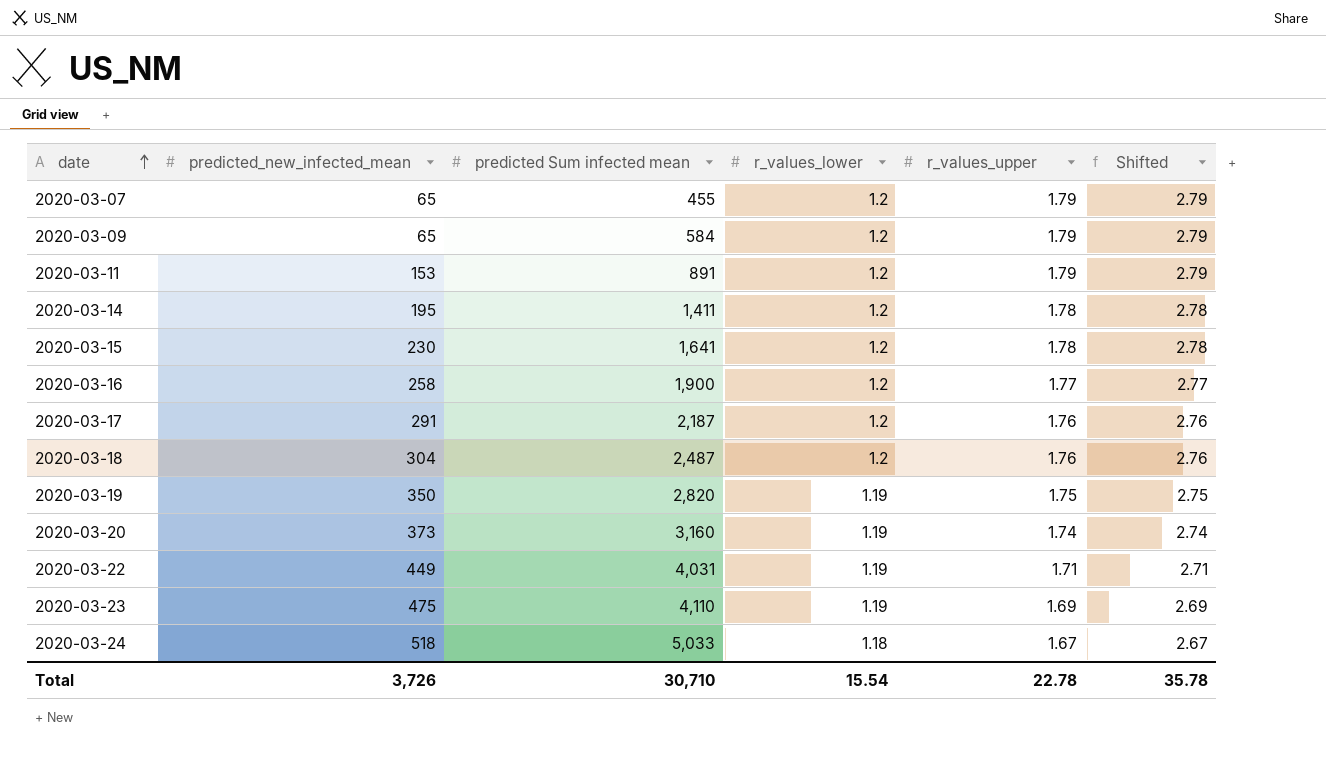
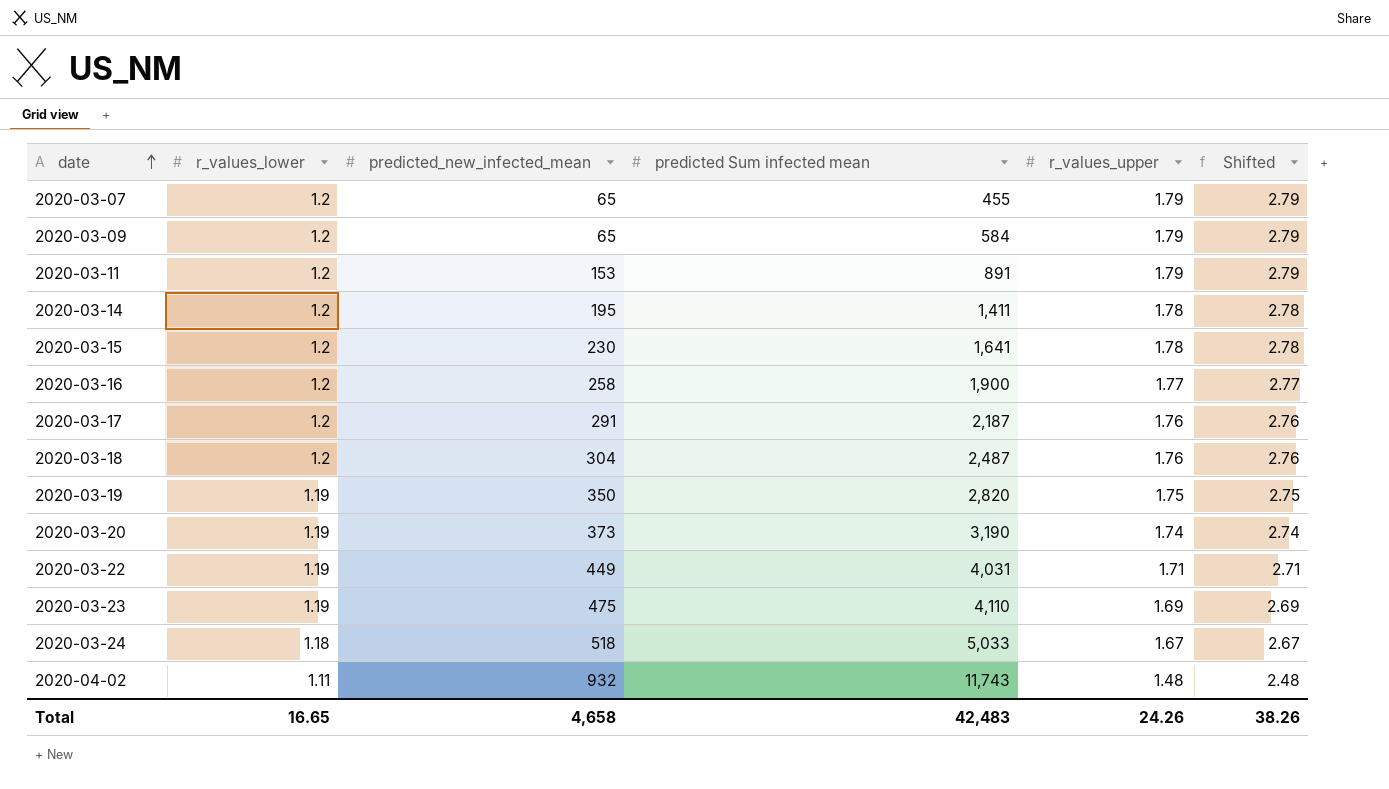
column r_values_lower | position: 4 -> 2
2020-03-20 | predicted Sum infected mean: 3,160 -> 3,190
row 2020-04-02: none -> 1.11 | 932 | 11,743 | 1.48 | 2.48
Total | r_values_lower: 15.54 -> 16.65
Total | predicted_new_infected_mean: 3,726 -> 4,658
Total | predicted Sum infected mean: 30,710 -> 42,483
Total | r_values_upper: 22.78 -> 24.26
Total | Shifted: 35.78 -> 38.26

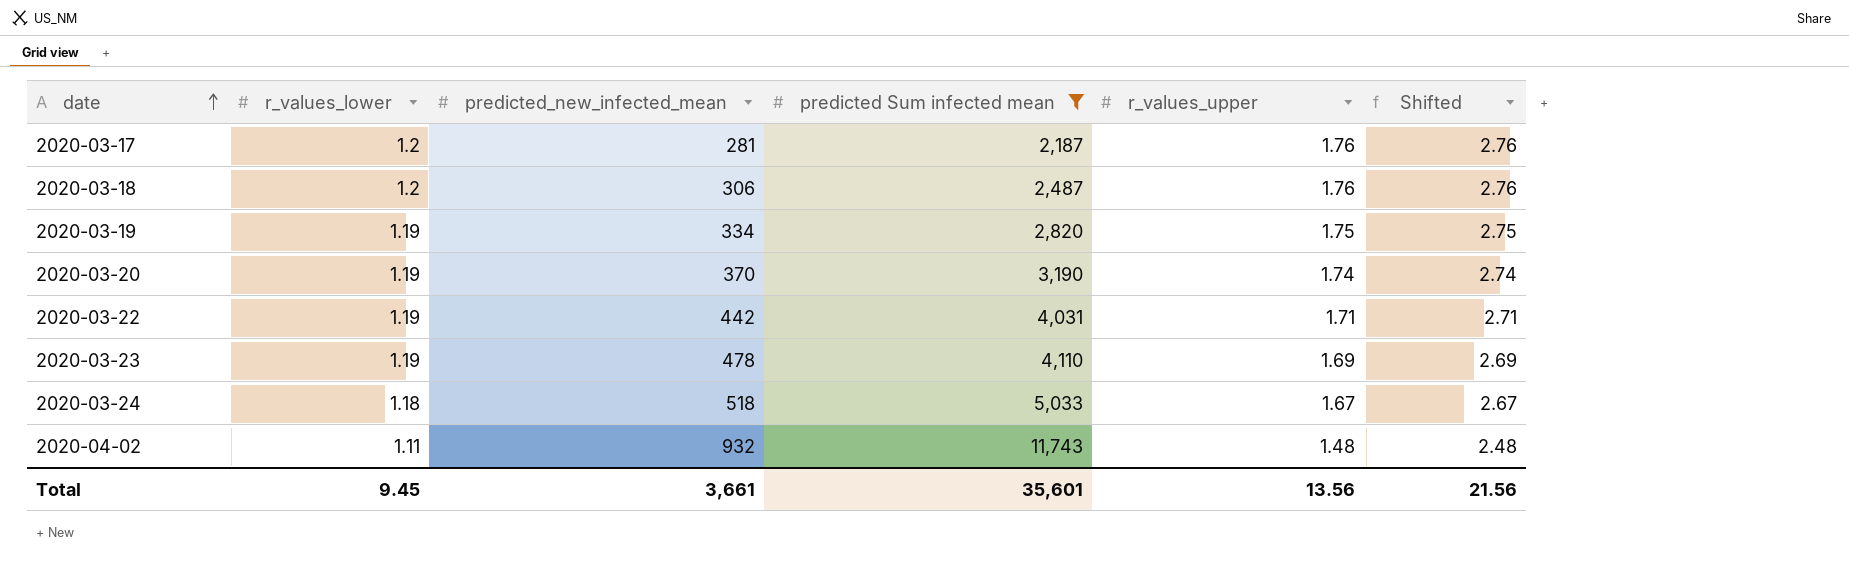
filter: none -> predicted Sum infected mean >= 2,187
2020-03-17 | predicted_new_infected_mean: 291 -> 281
2020-03-18 | predicted_new_infected_mean: 304 -> 306
2020-03-19 | predicted_new_infected_mean: 350 -> 334
2020-03-20 | predicted_new_infected_mean: 373 -> 370
2020-03-22 | predicted_new_infected_mean: 449 -> 442
2020-03-23 | predicted_new_infected_mean: 475 -> 478
Total | r_values_lower: 16.65 -> 9.45
Total | predicted_new_infected_mean: 4,658 -> 3,661
Total | predicted Sum infected mean: 42,483 -> 35,601
Total | r_values_upper: 24.26 -> 13.56
Total | Shifted: 38.26 -> 21.56

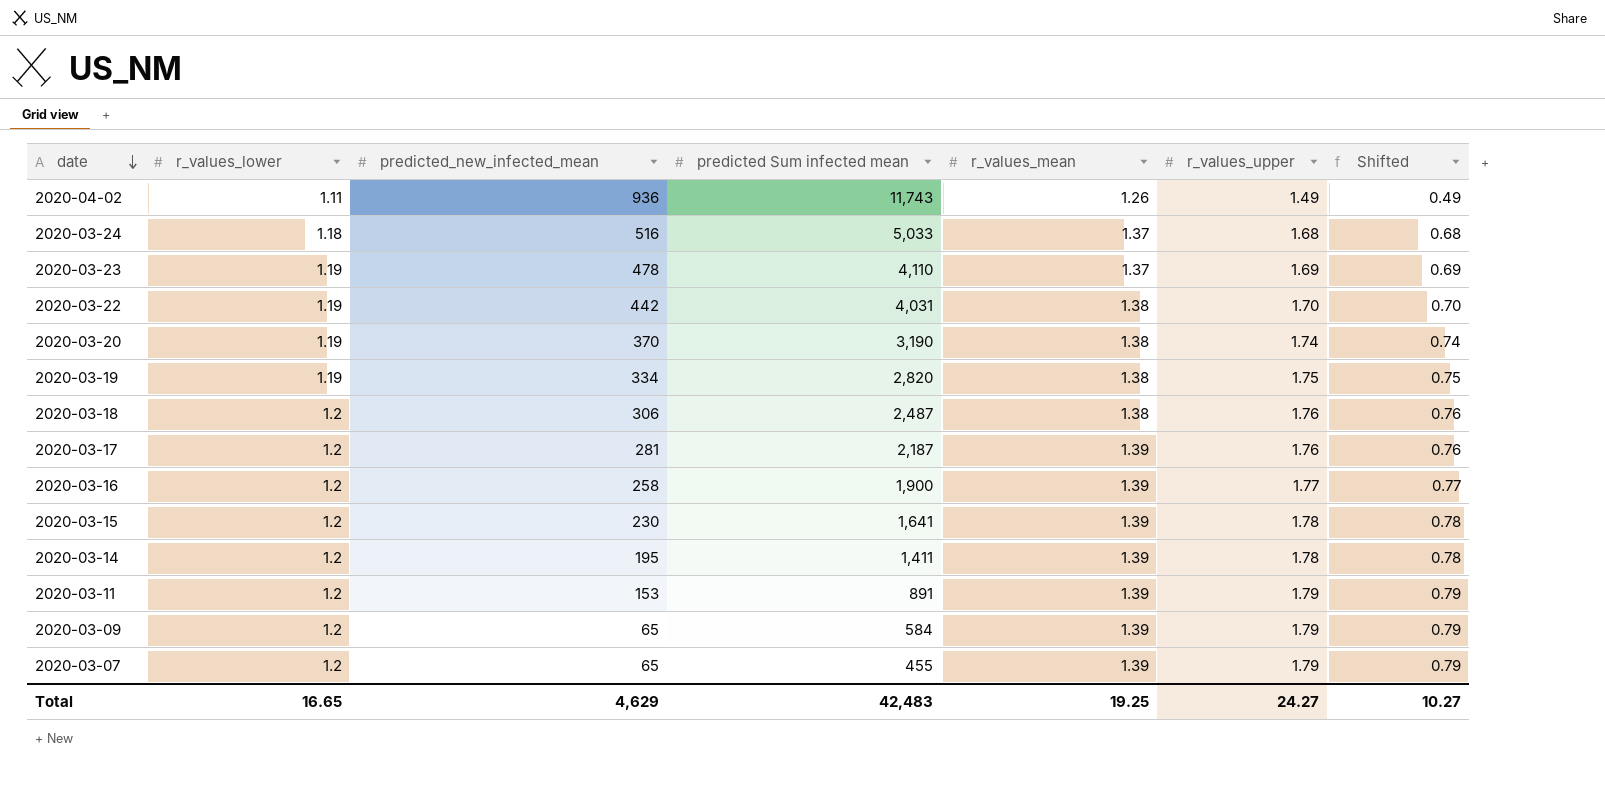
filter: predicted Sum infected mean >= 2,187 -> none
row order: date ascending -> date descending
column r_values_mean | position: none -> 5
column Shifted | formula: [r_values_upper] + 1 -> [r_values_upper] - 1
2020-04-02 | predicted_new_infected_mean: 932 -> 936
2020-04-02 | r_values_upper: 1.48 -> 1.49
2020-03-24 | predicted_new_infected_mean: 518 -> 516
2020-03-24 | r_values_upper: 1.67 -> 1.68
2020-03-22 | r_values_upper: 1.71 -> 1.70
Total | r_values_lower: 9.45 -> 16.65
Total | predicted_new_infected_mean: 3,661 -> 4,629
Total | predicted Sum infected mean: 35,601 -> 42,483
Total | r_values_upper: 13.56 -> 24.27
Total | Shifted: 21.56 -> 10.27

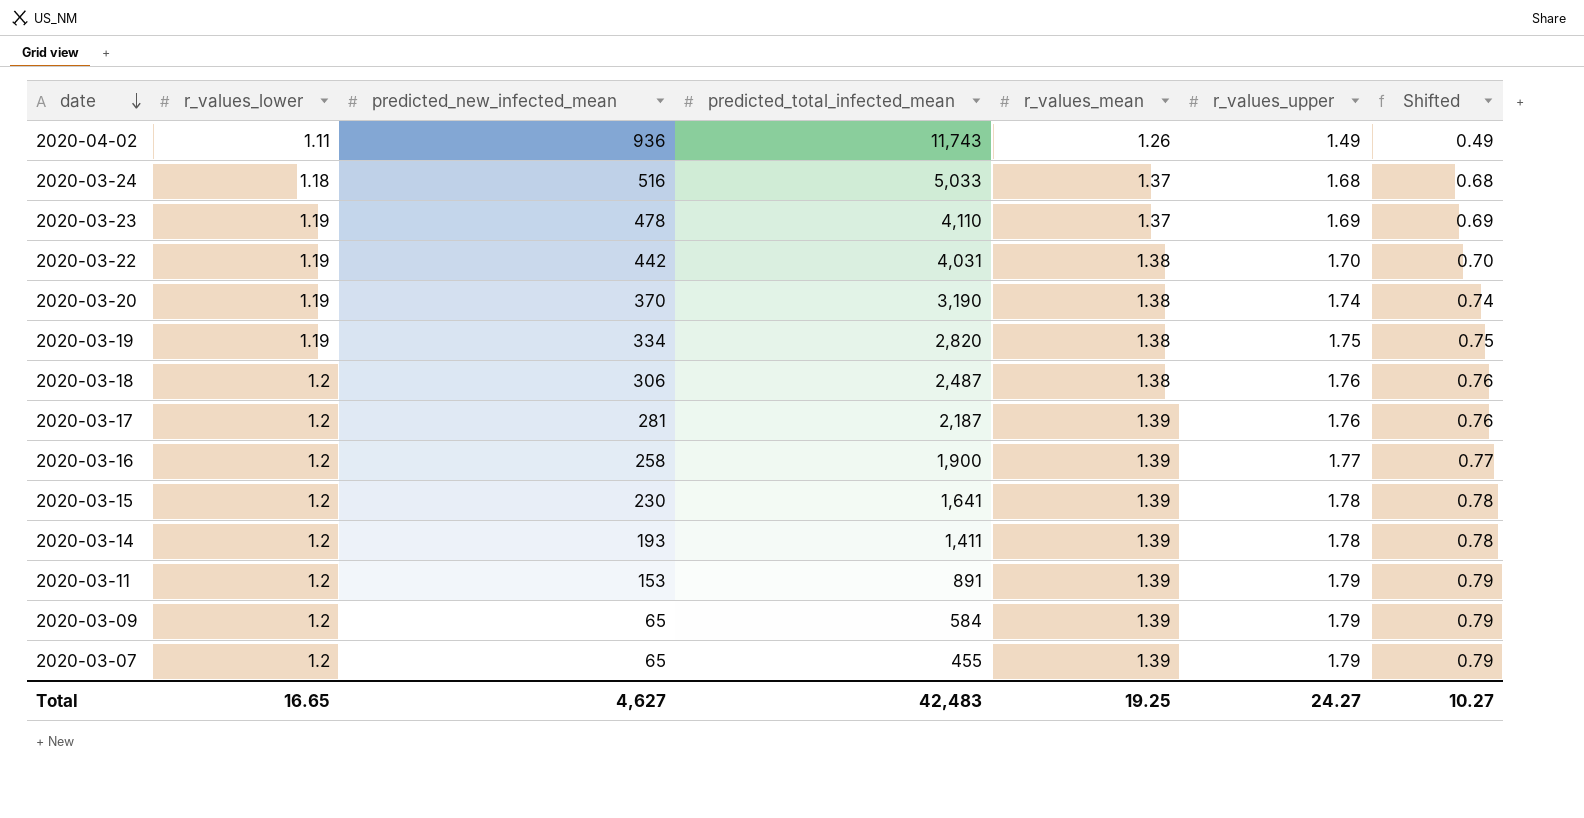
column name: predicted Sum infected mean -> predicted_total_infected_mean
2020-03-14 | predicted_new_infected_mean: 195 -> 193
Total | predicted_new_infected_mean: 4,629 -> 4,627

